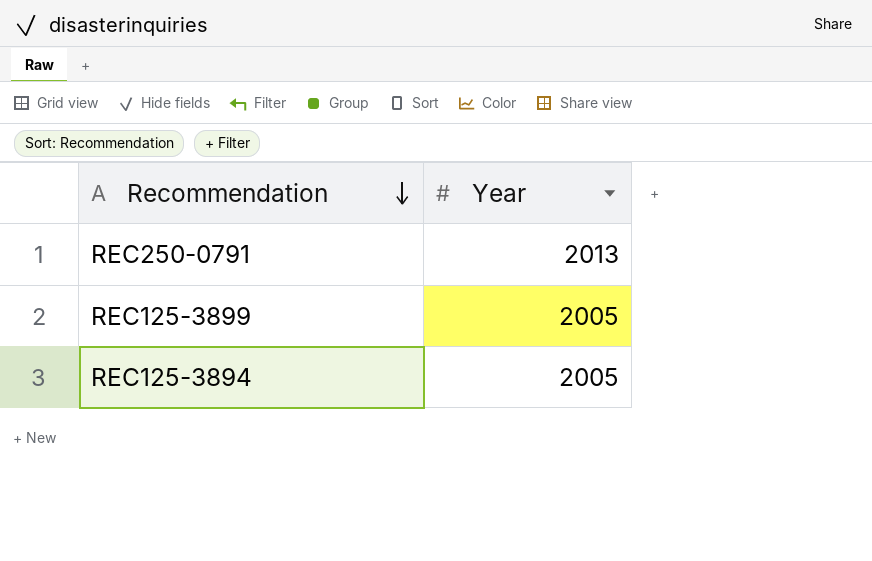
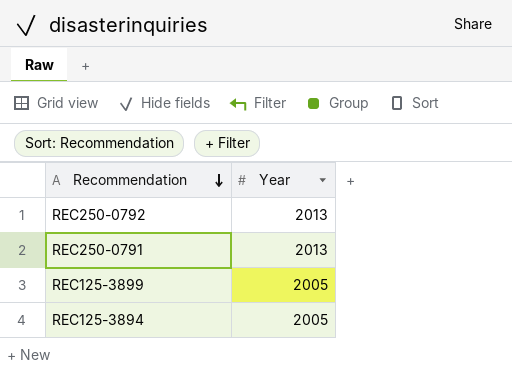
row REC250-0792: none -> 2013

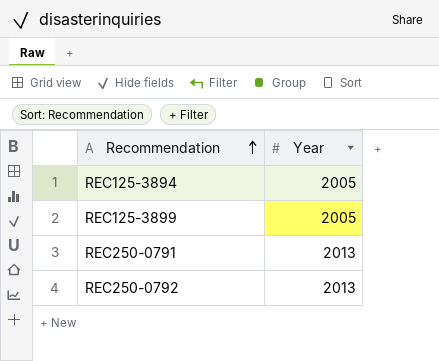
row order: Recommendation descending -> Recommendation ascending

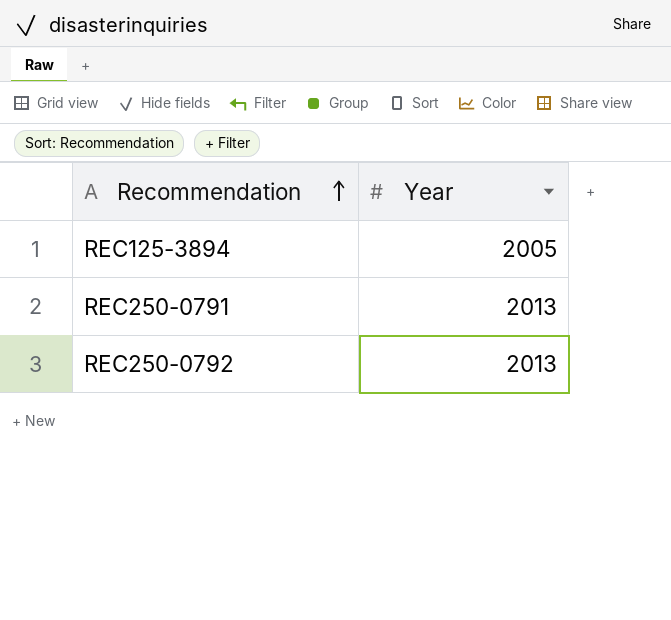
row REC125-3899: 2005 -> none

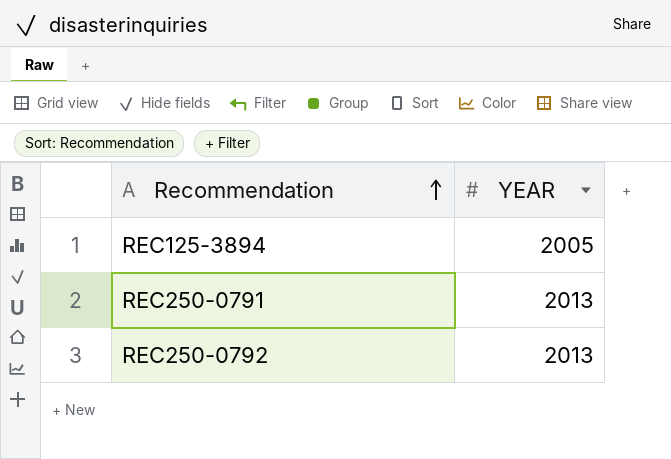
column name: Year -> YEAR

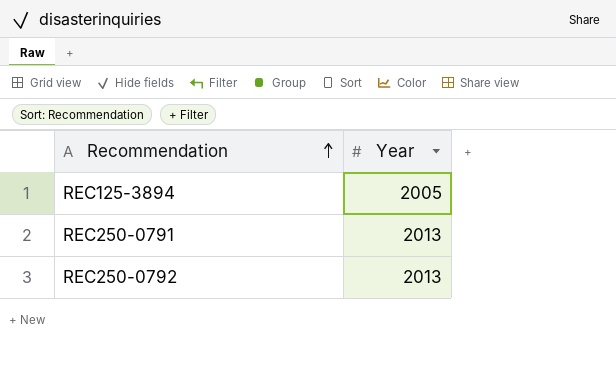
column name: YEAR -> Year

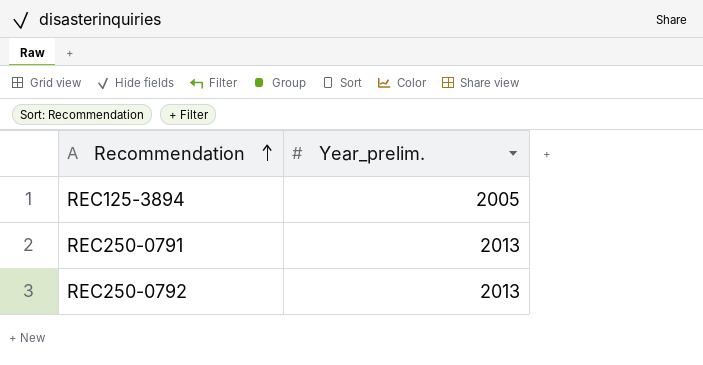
column name: Year -> Year_prelim.

